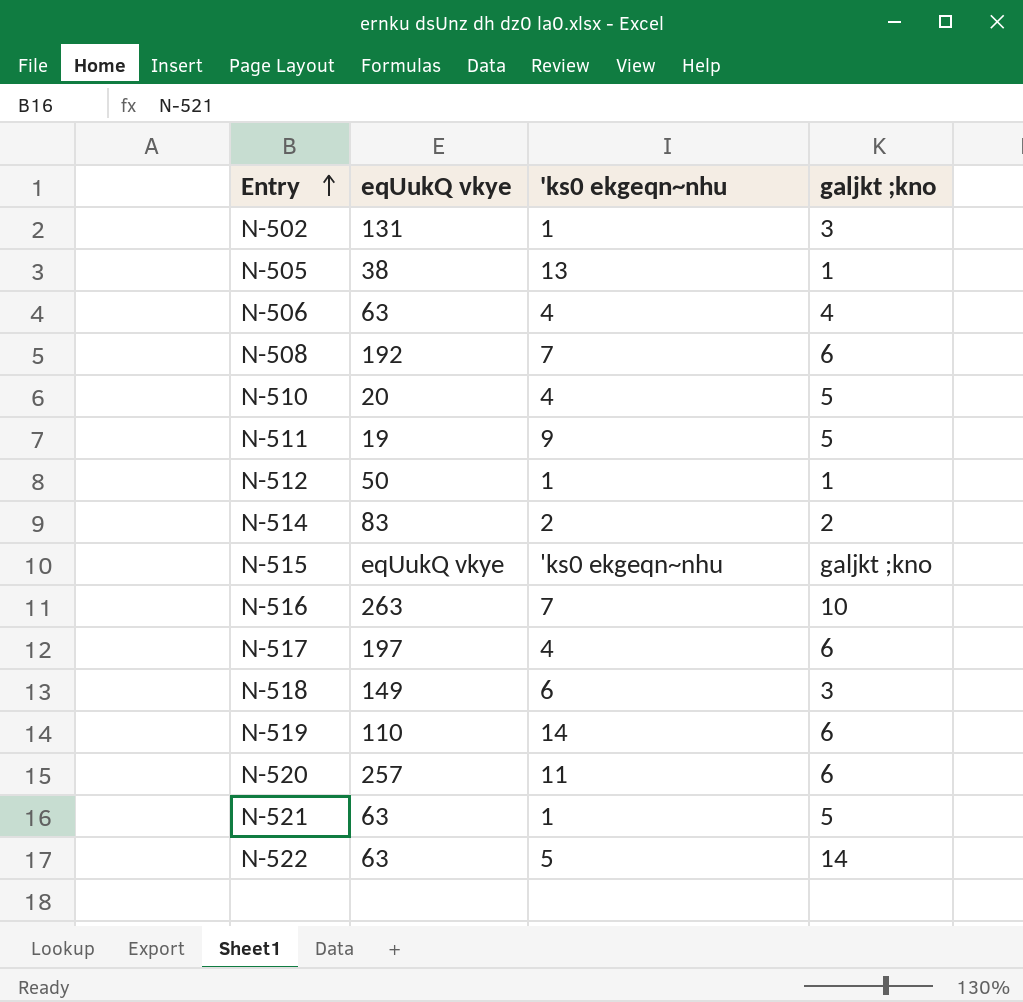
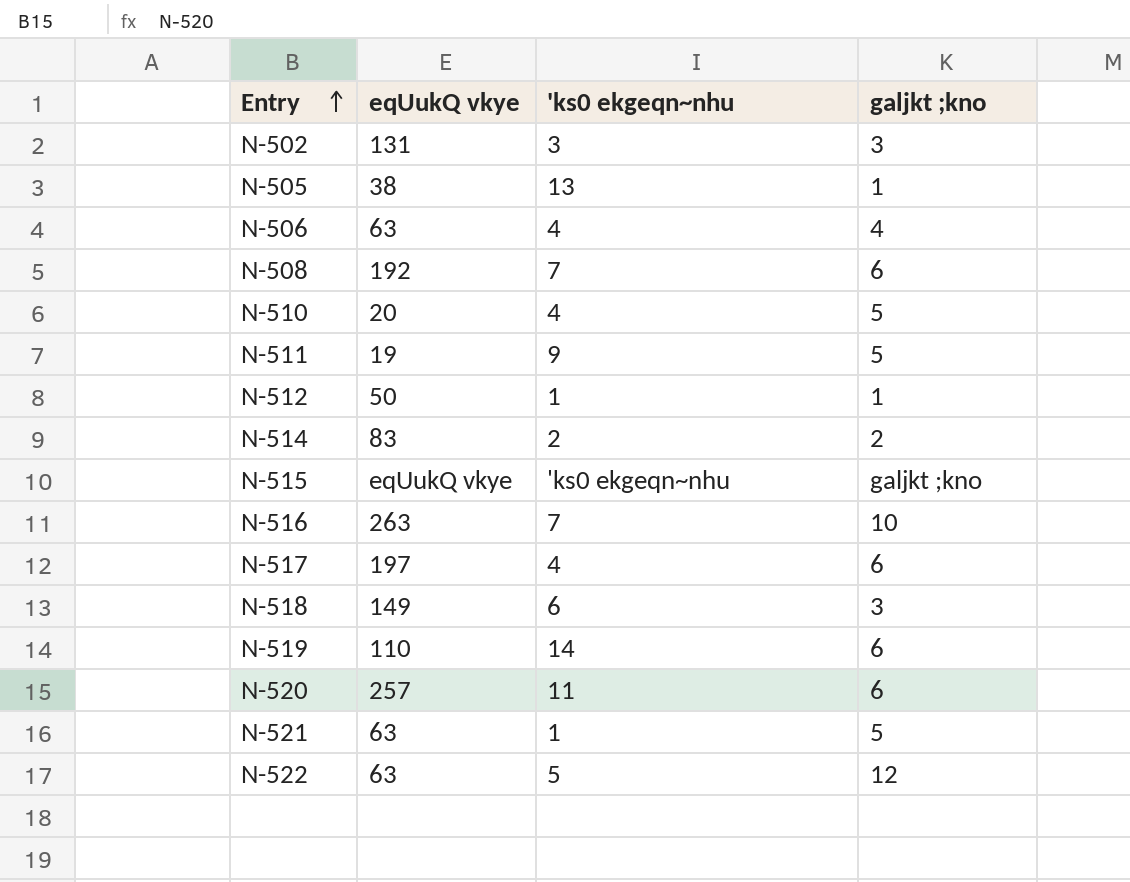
N-502 | 'ks0 ekgeqn~nhu: 1 -> 3
N-522 | galjkt ;kno: 14 -> 12

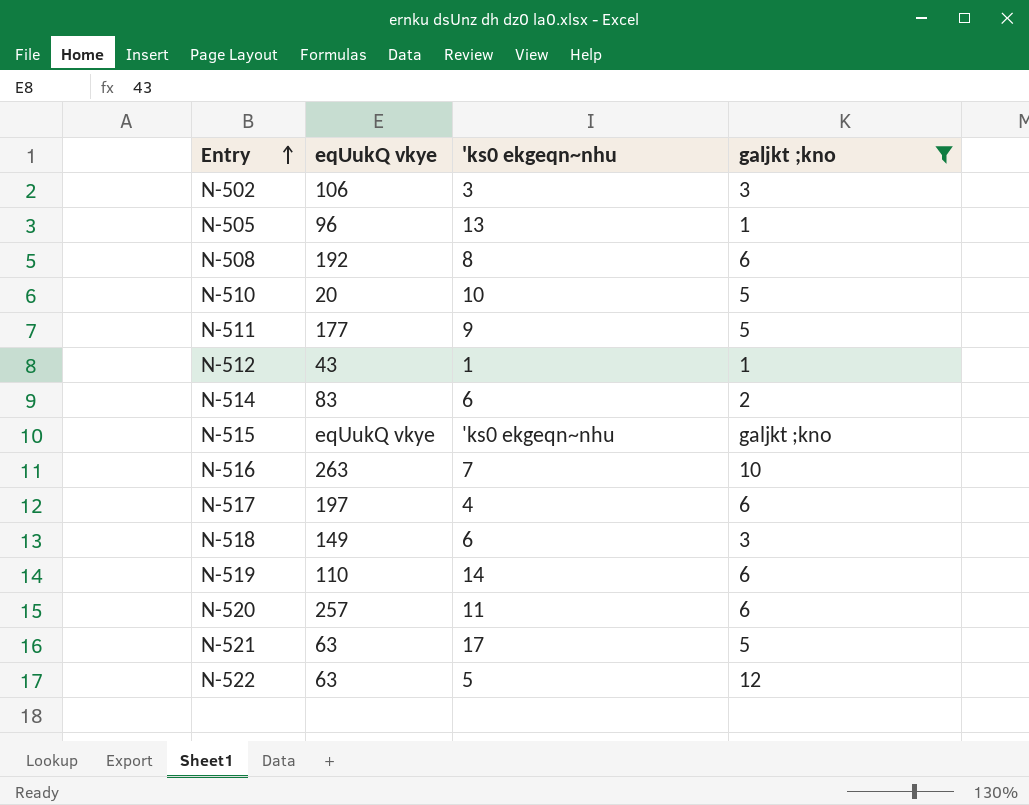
filter: none -> galjkt ;kno != 4
N-502 | eqUukQ vkye: 131 -> 106
N-505 | eqUukQ vkye: 38 -> 96
N-508 | 'ks0 ekgeqn~nhu: 7 -> 8
N-510 | 'ks0 ekgeqn~nhu: 4 -> 10
N-511 | eqUukQ vkye: 19 -> 177
N-512 | eqUukQ vkye: 50 -> 43
N-514 | 'ks0 ekgeqn~nhu: 2 -> 6
N-521 | 'ks0 ekgeqn~nhu: 1 -> 17

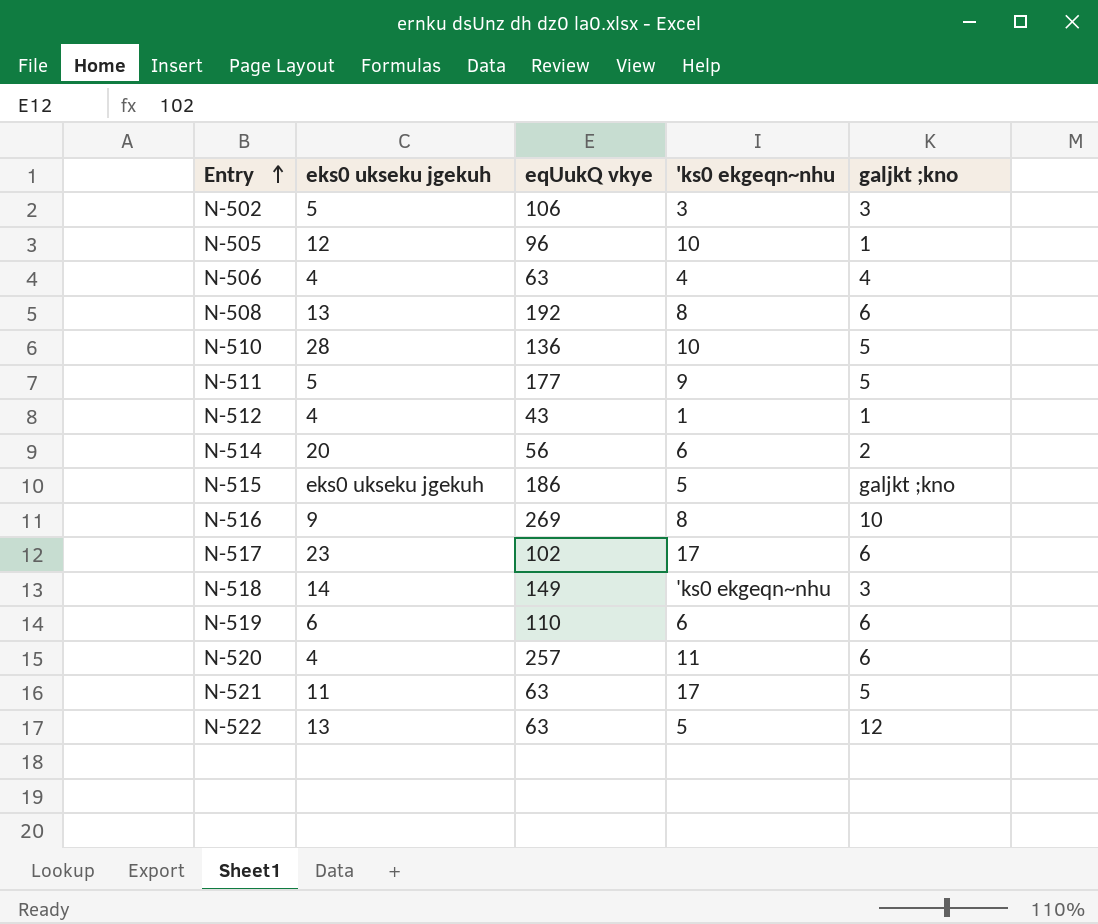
filter: galjkt ;kno != 4 -> none
column eks0 ukseku jgekuh | position: none -> 2
N-505 | 'ks0 ekgeqn~nhu: 13 -> 10
N-510 | eqUukQ vkye: 20 -> 136
N-514 | eqUukQ vkye: 83 -> 56
N-515 | eqUukQ vkye: eqUukQ vkye -> 186
N-515 | 'ks0 ekgeqn~nhu: 'ks0 ekgeqn~nhu -> 5
N-516 | eqUukQ vkye: 263 -> 269
N-516 | 'ks0 ekgeqn~nhu: 7 -> 8
N-517 | eqUukQ vkye: 197 -> 102
N-517 | 'ks0 ekgeqn~nhu: 4 -> 17
N-518 | 'ks0 ekgeqn~nhu: 6 -> 'ks0 ekgeqn~nhu
N-519 | 'ks0 ekgeqn~nhu: 14 -> 6

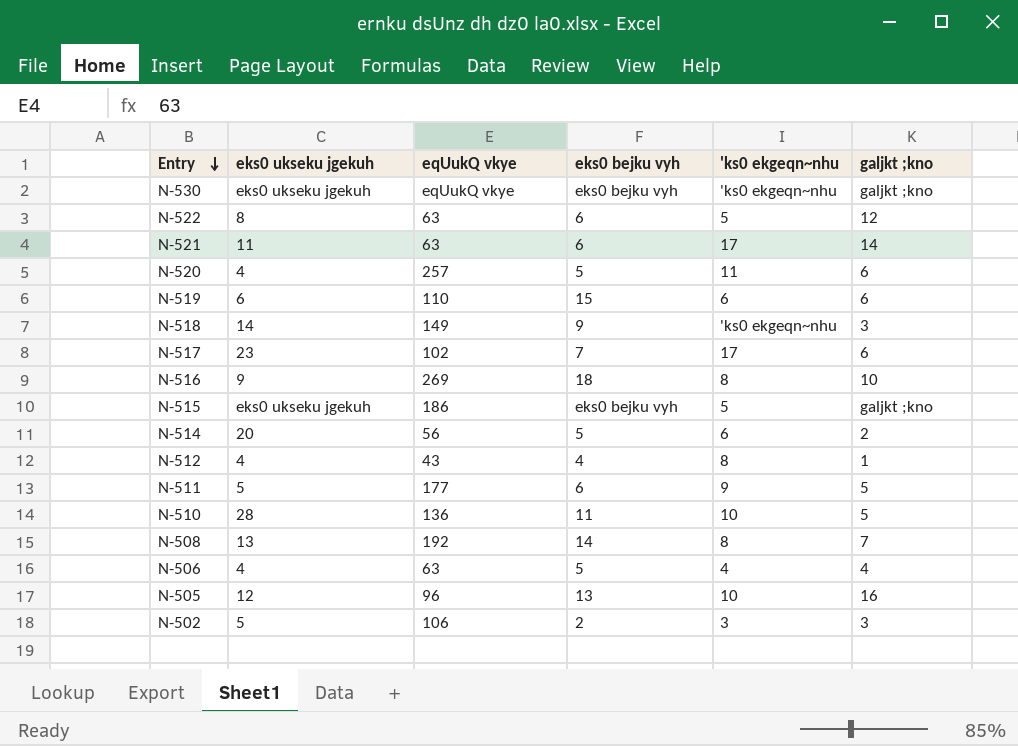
row order: Entry ascending -> Entry descending
column eks0 bejku vyh | position: none -> 4
row N-530: none -> eks0 ukseku jgekuh | eqUukQ vkye | eks0 bejku vyh | 'ks0 ekgeqn~nhu | galjkt ;kno
N-522 | eks0 ukseku jgekuh: 13 -> 8
N-521 | galjkt ;kno: 5 -> 14
N-512 | 'ks0 ekgeqn~nhu: 1 -> 8
N-508 | galjkt ;kno: 6 -> 7
N-505 | galjkt ;kno: 1 -> 16

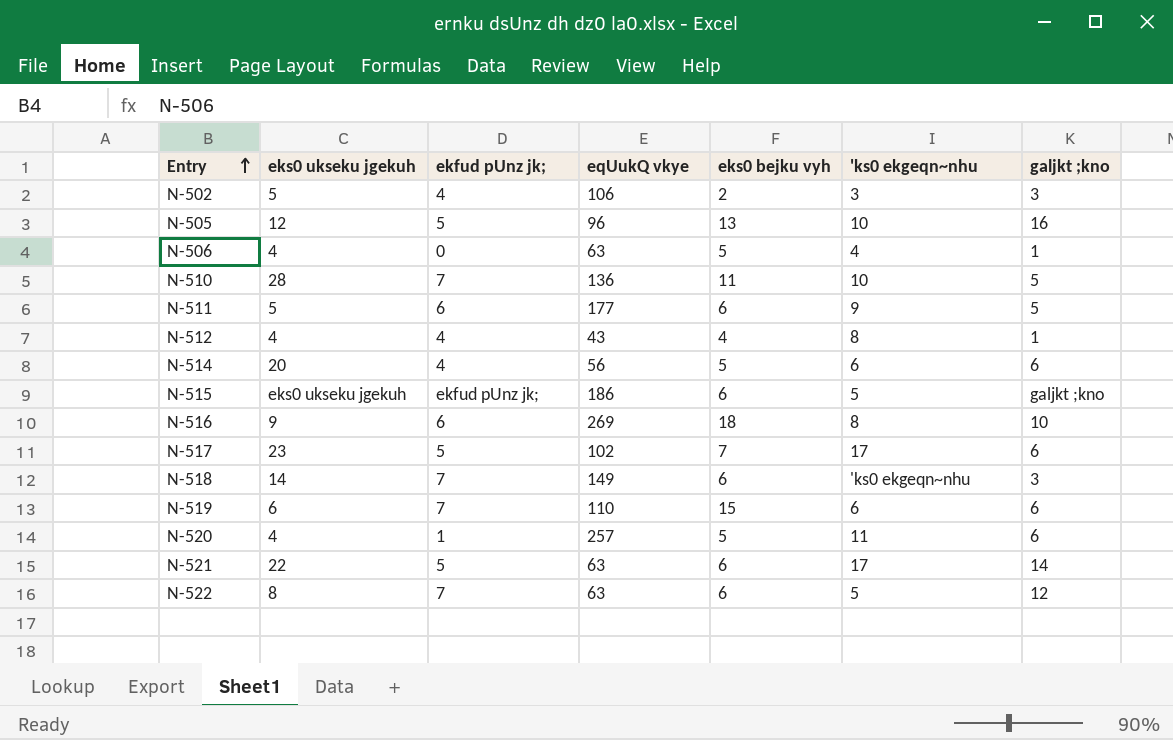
row order: Entry descending -> Entry ascending
column ekfud pUnz jk; | position: none -> 3
row N-530: eks0 ukseku jgekuh | eqUukQ vkye | eks0 bejku vyh | 'ks0 ekgeqn~nhu | galjkt ;kno -> none
row N-508: 13 | 192 | 14 | 8 | 7 -> none
N-506 | galjkt ;kno: 4 -> 1
N-514 | galjkt ;kno: 2 -> 6
N-515 | eks0 bejku vyh: eks0 bejku vyh -> 6
N-518 | eks0 bejku vyh: 9 -> 6
N-521 | eks0 ukseku jgekuh: 11 -> 22

